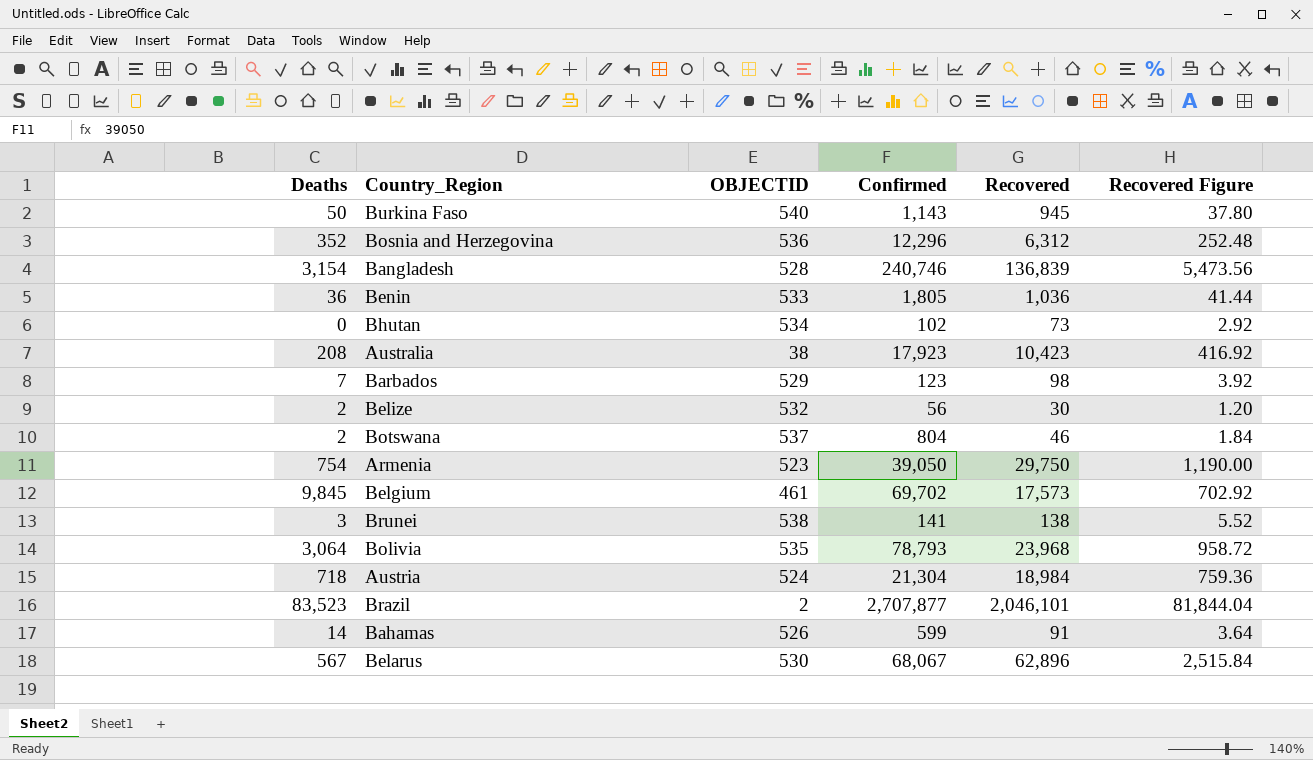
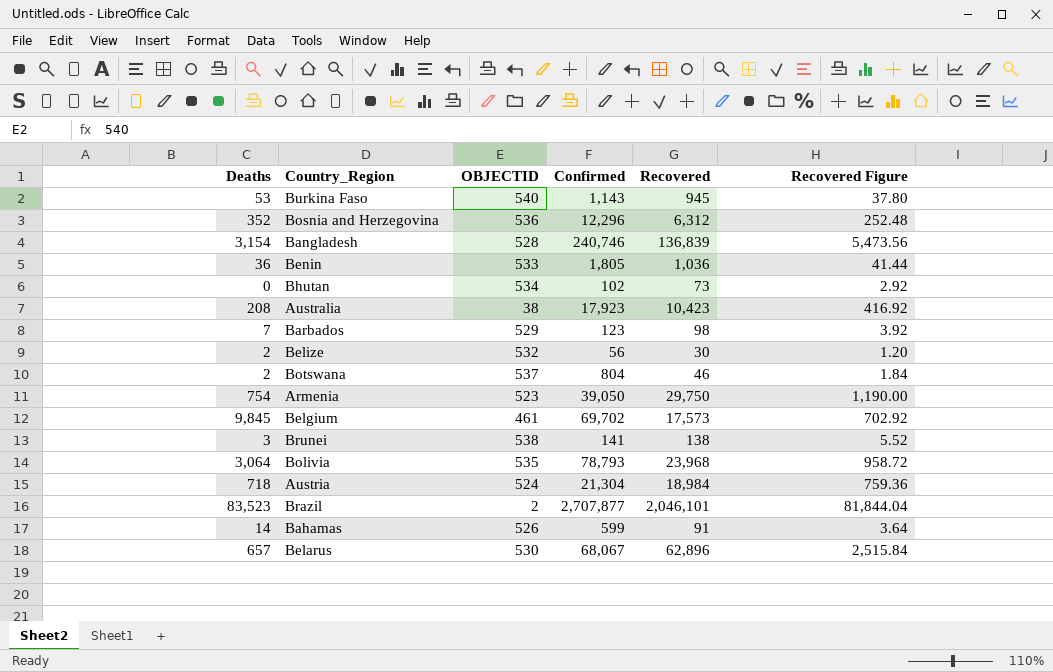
Burkina Faso | Deaths: 50 -> 53
Belarus | Deaths: 567 -> 657

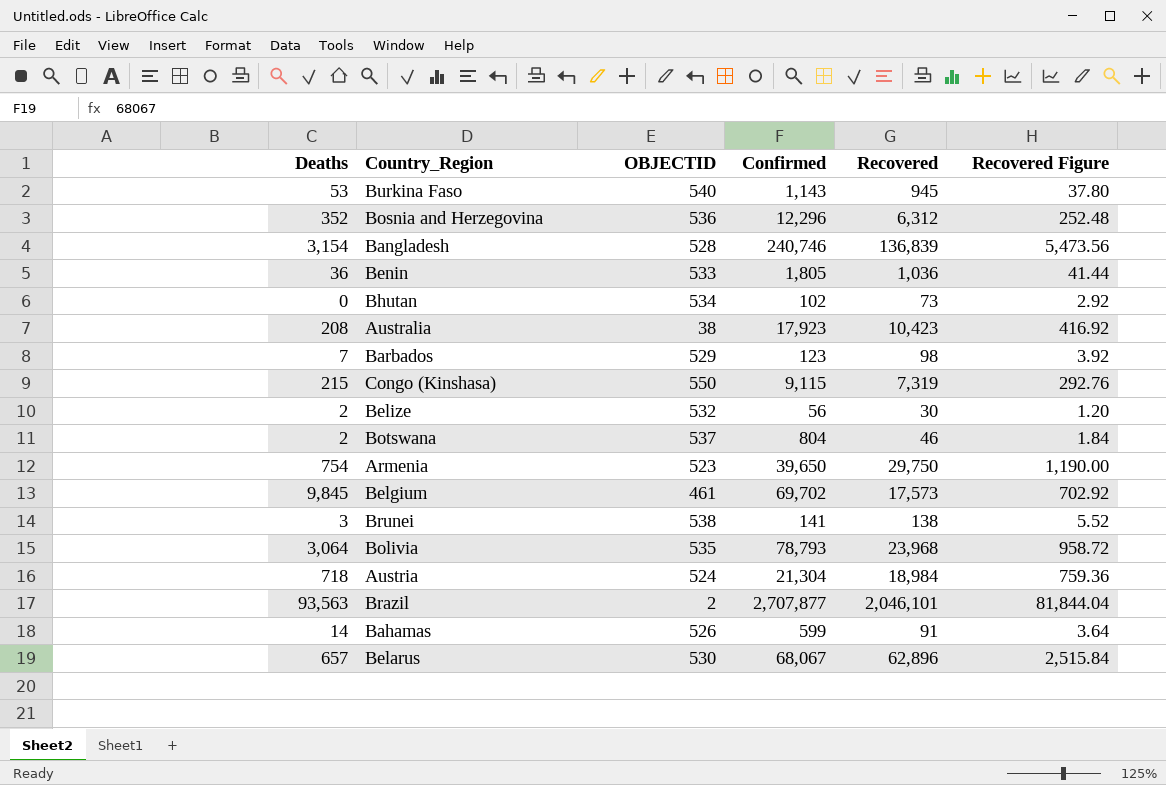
row Congo (Kinshasa): none -> 215 | 550 | 9,115 | 7,319 | 292.76
Armenia | Confirmed: 39,050 -> 39,650
Brazil | Deaths: 83,523 -> 93,563

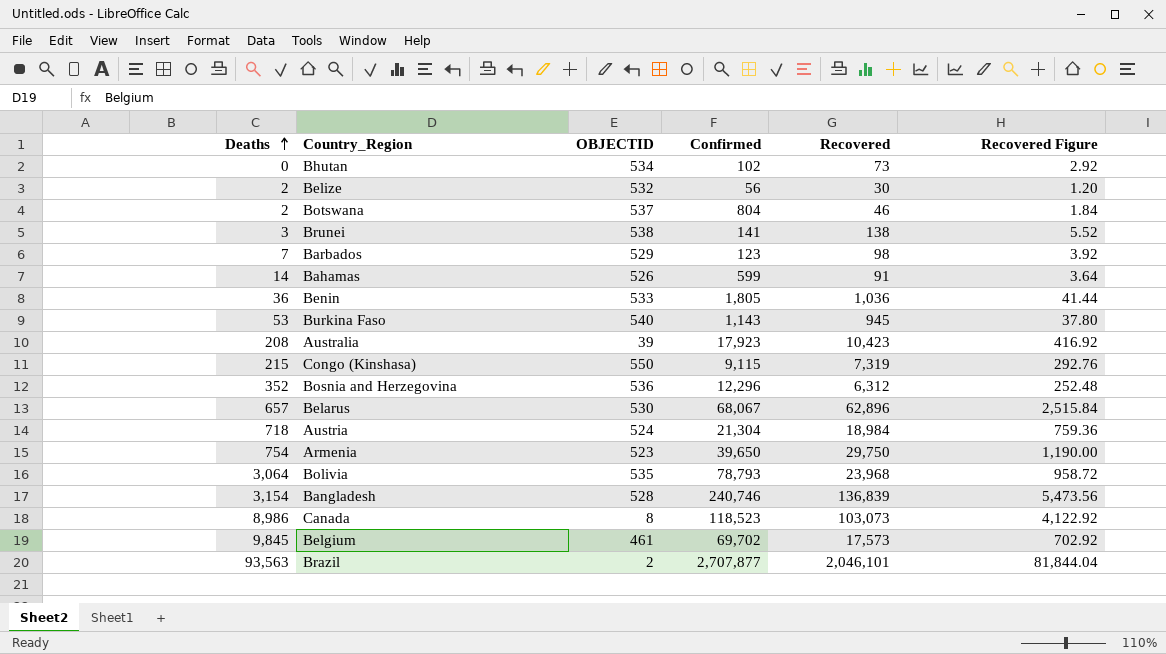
row order: none -> Deaths ascending
Australia | OBJECTID: 38 -> 39
row Canada: none -> 8,986 | 8 | 118,523 | 103,073 | 4,122.92

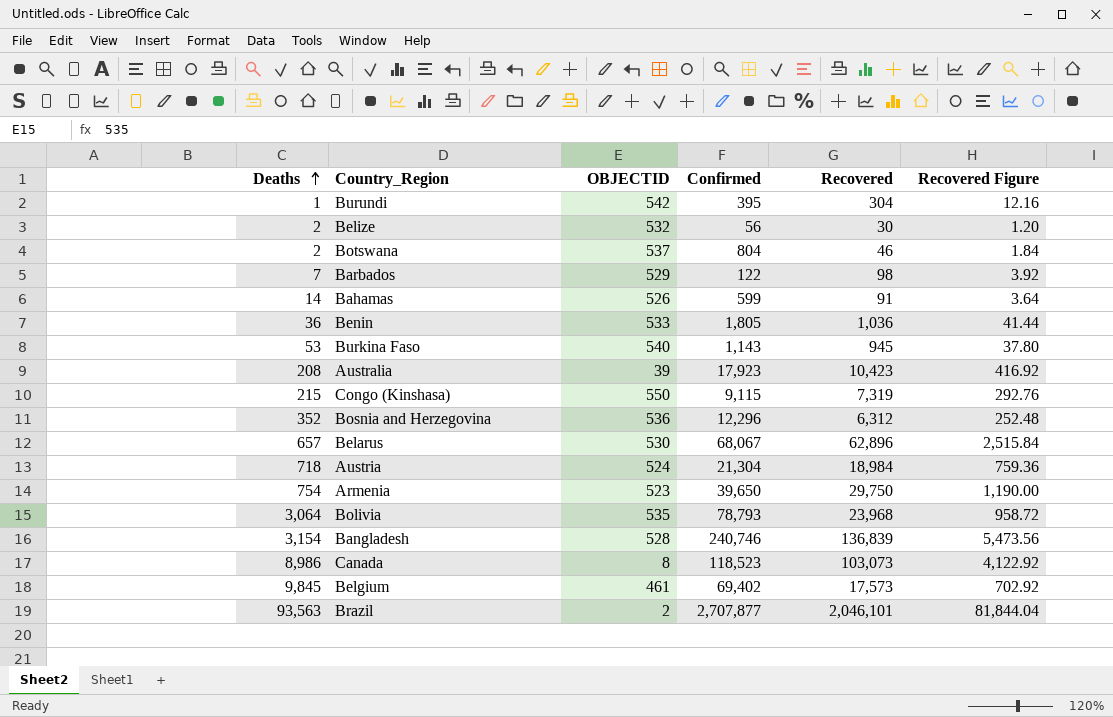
row Bhutan: 0 | 534 | 102 | 73 | 2.92 -> none
row Brunei: 3 | 538 | 141 | 138 | 5.52 -> none
row Burundi: none -> 1 | 542 | 395 | 304 | 12.16
Barbados | Confirmed: 123 -> 122
Belgium | Confirmed: 69,702 -> 69,402

